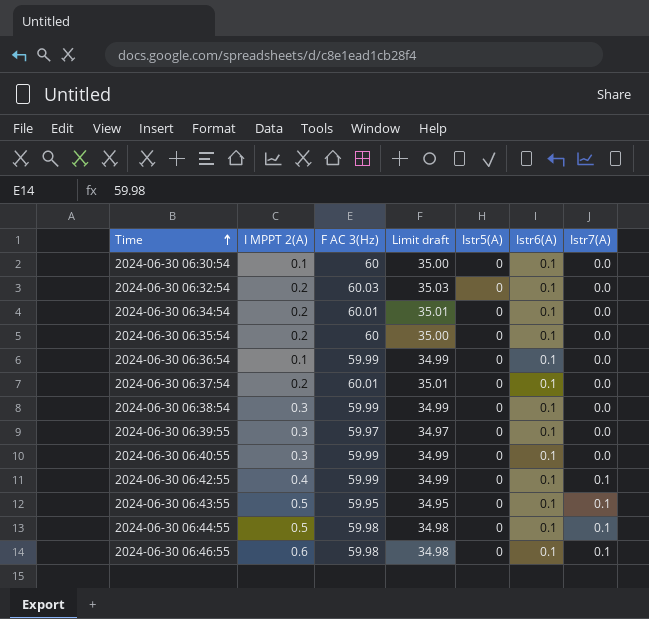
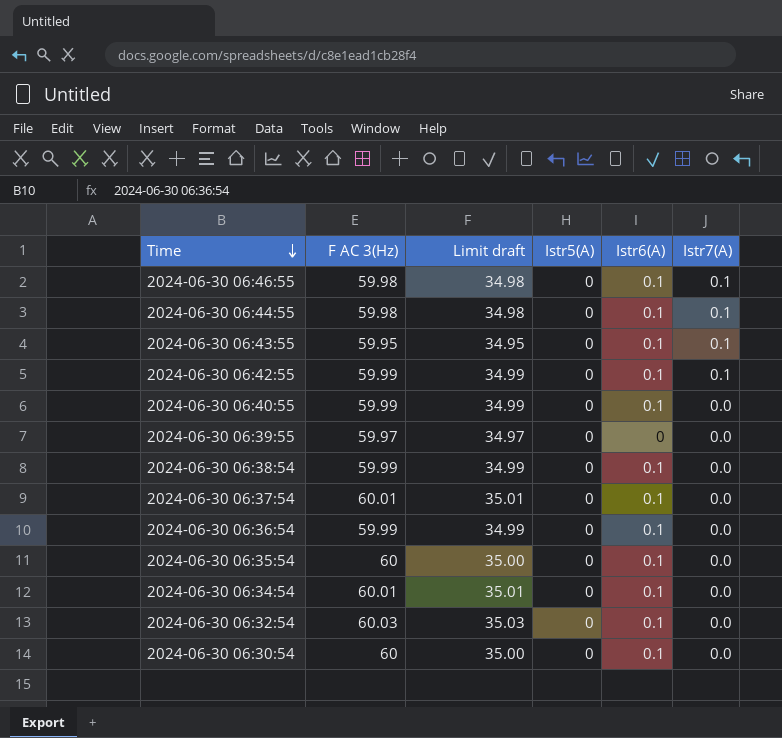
row order: Time ascending -> Time descending
column I MPPT 2(A) | position: 2 -> none
2024-06-30 06:39:55 | Istr6(A): 0.1 -> 0

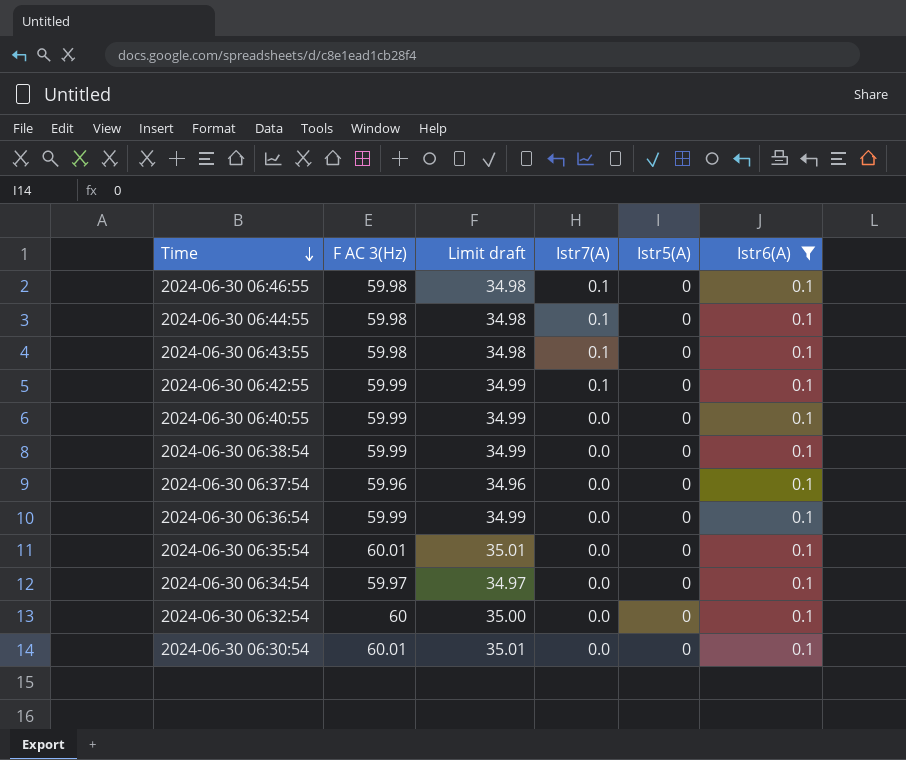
filter: none -> Istr6(A) = 0.1
column Istr7(A) | position: 6 -> 4
2024-06-30 06:43:55 | F AC 3(Hz): 59.95 -> 59.98
2024-06-30 06:43:55 | Limit draft: 34.95 -> 34.98
2024-06-30 06:37:54 | F AC 3(Hz): 60.01 -> 59.96
2024-06-30 06:37:54 | Limit draft: 35.01 -> 34.96
2024-06-30 06:35:54 | F AC 3(Hz): 60 -> 60.01
2024-06-30 06:35:54 | Limit draft: 35.00 -> 35.01
2024-06-30 06:34:54 | F AC 3(Hz): 60.01 -> 59.97
2024-06-30 06:34:54 | Limit draft: 35.01 -> 34.97
2024-06-30 06:32:54 | F AC 3(Hz): 60.03 -> 60
2024-06-30 06:32:54 | Limit draft: 35.03 -> 35.00
2024-06-30 06:30:54 | F AC 3(Hz): 60 -> 60.01
2024-06-30 06:30:54 | Limit draft: 35.00 -> 35.01

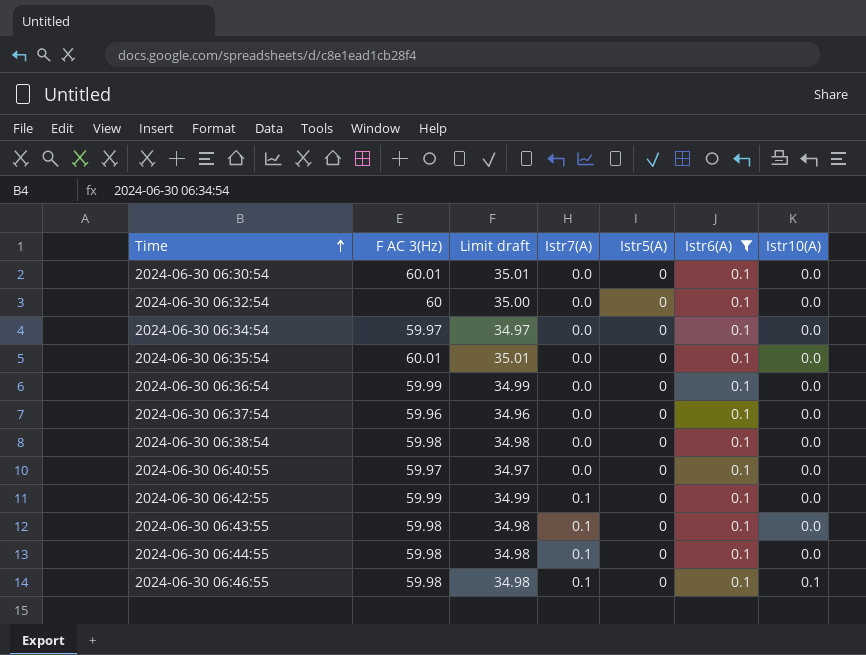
row order: Time descending -> Time ascending
column Istr10(A) | position: none -> 7
2024-06-30 06:38:54 | F AC 3(Hz): 59.99 -> 59.98
2024-06-30 06:38:54 | Limit draft: 34.99 -> 34.98
2024-06-30 06:40:55 | F AC 3(Hz): 59.99 -> 59.97
2024-06-30 06:40:55 | Limit draft: 34.99 -> 34.97

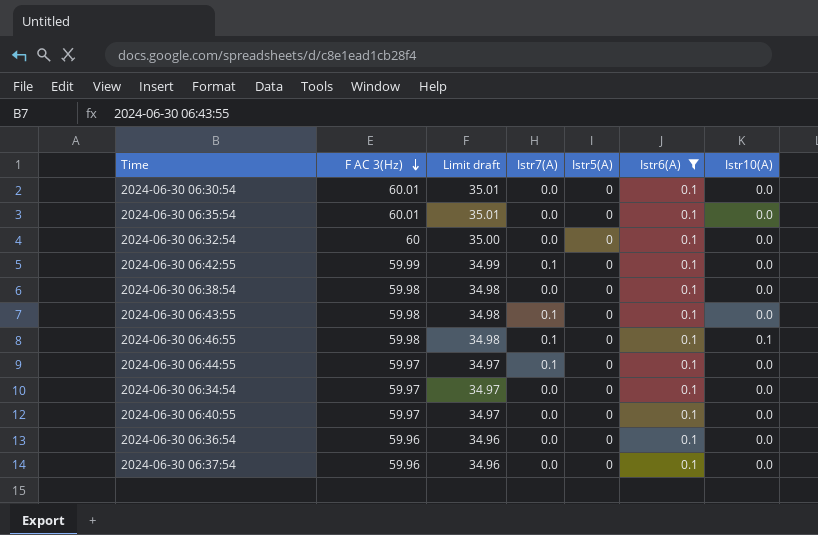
row order: Time ascending -> F AC 3(Hz) descending
2024-06-30 06:44:55 | F AC 3(Hz): 59.98 -> 59.97
2024-06-30 06:44:55 | Limit draft: 34.98 -> 34.97
2024-06-30 06:36:54 | F AC 3(Hz): 59.99 -> 59.96
2024-06-30 06:36:54 | Limit draft: 34.99 -> 34.96

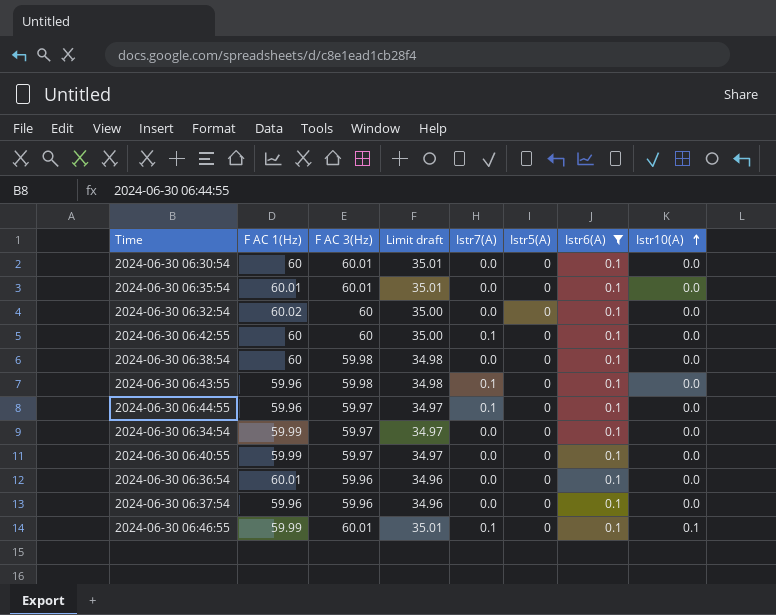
row order: F AC 3(Hz) descending -> Istr10(A) ascending
column F AC 1(Hz) | position: none -> 2
2024-06-30 06:42:55 | F AC 3(Hz): 59.99 -> 60
2024-06-30 06:42:55 | Limit draft: 34.99 -> 35.00
2024-06-30 06:46:55 | F AC 3(Hz): 59.98 -> 60.01
2024-06-30 06:46:55 | Limit draft: 34.98 -> 35.01

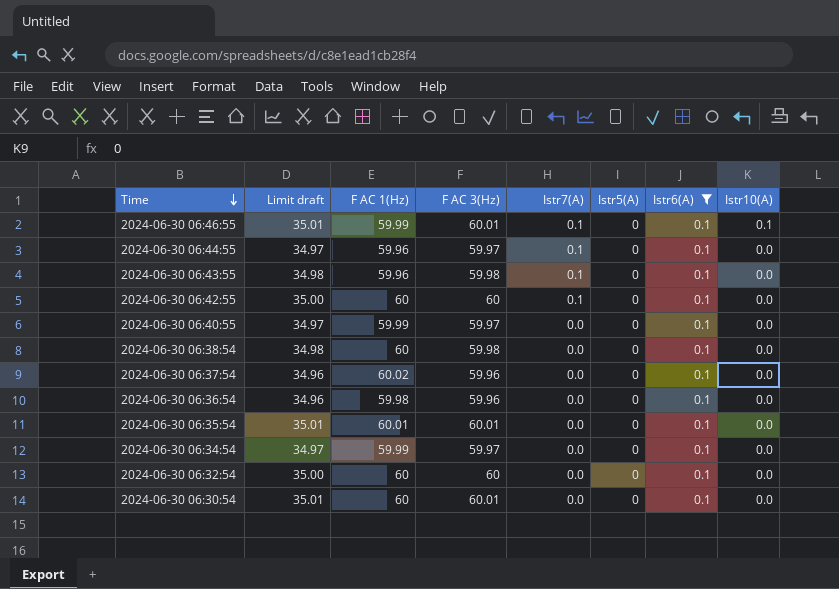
row order: Istr10(A) ascending -> Time descending
column Limit draft | position: 4 -> 2
2024-06-30 06:37:54 | F AC 1(Hz): 59.96 -> 60.02
2024-06-30 06:36:54 | F AC 1(Hz): 60.01 -> 59.98
2024-06-30 06:32:54 | F AC 1(Hz): 60.02 -> 60

